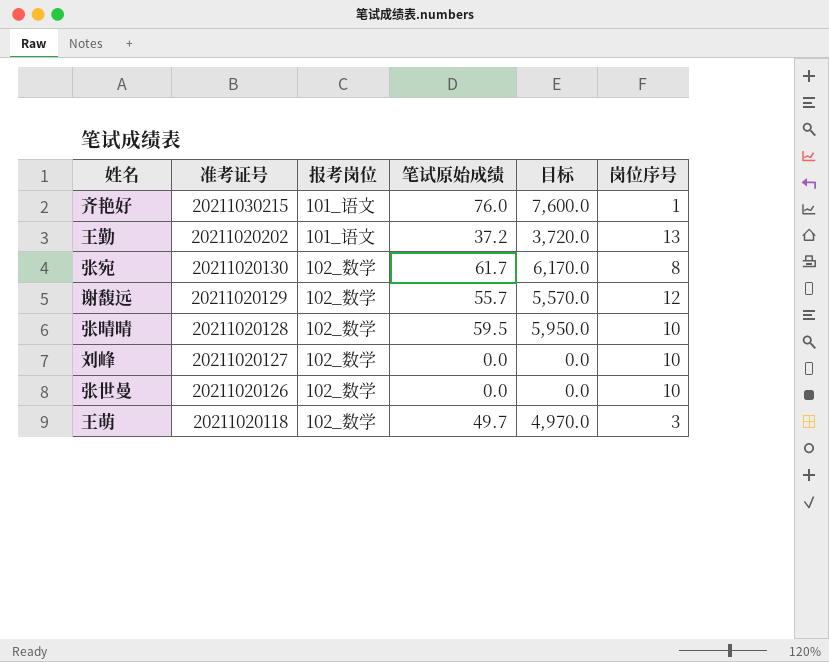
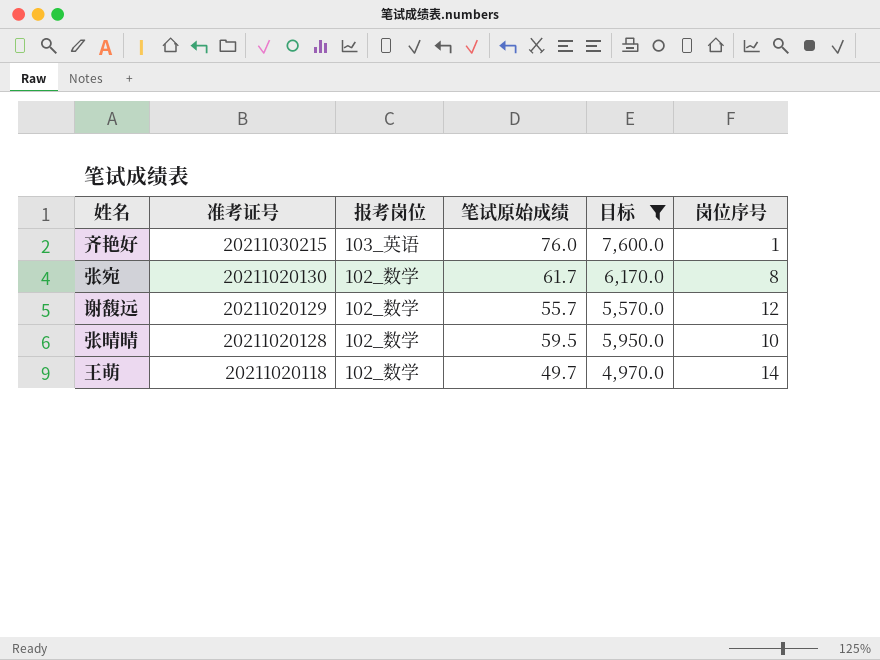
filter: none -> 目标 >= 4,970.0
齐艳好 | 报考岗位: 101_语文 -> 103_英语
王萌 | 岗位序号: 3 -> 14

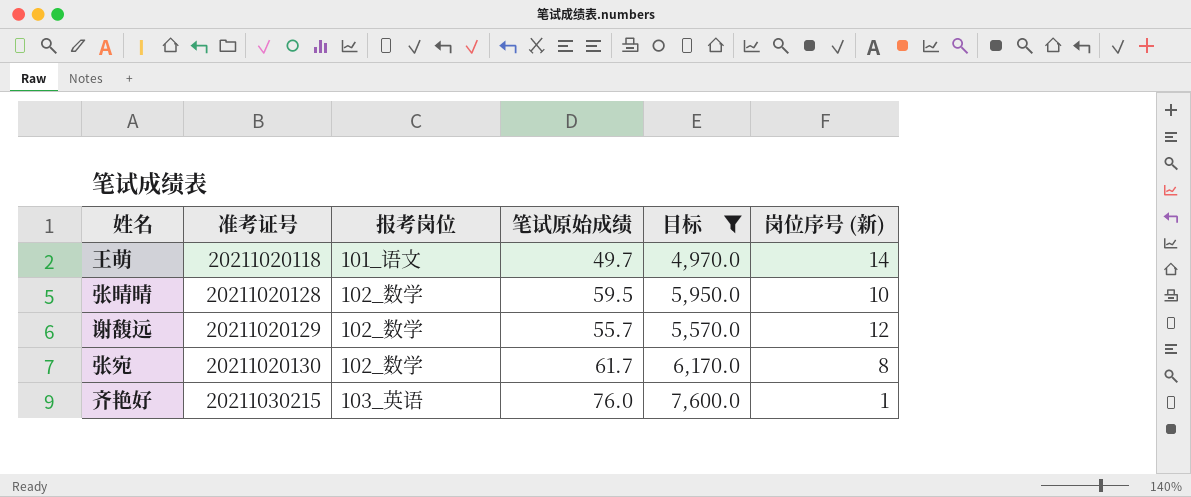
row order: 准考证号 descending -> 准考证号 ascending
column name: 岗位序号 -> 岗位序号 (新)
王萌 | 报考岗位: 102_数学 -> 101_语文

